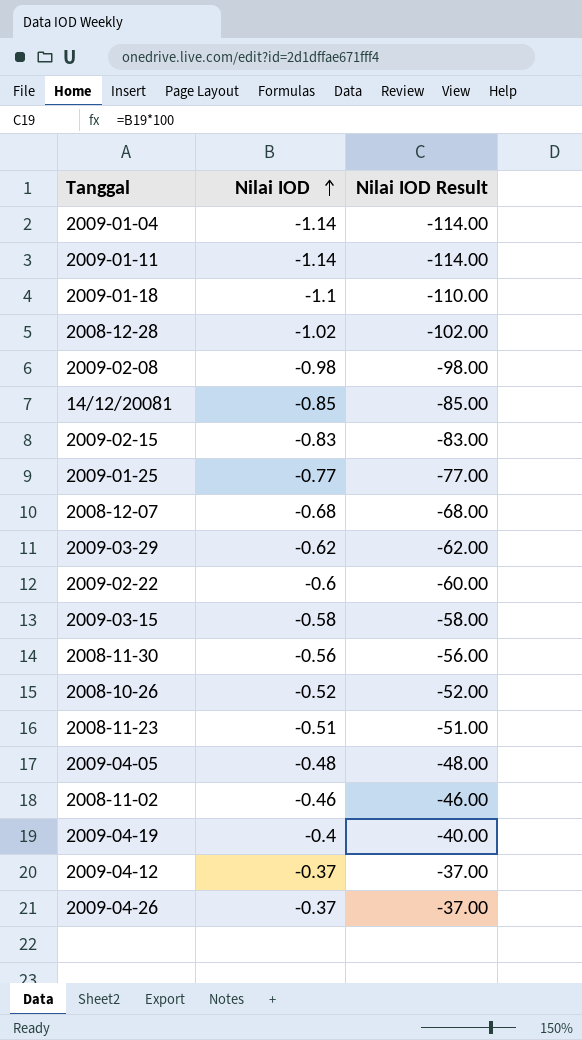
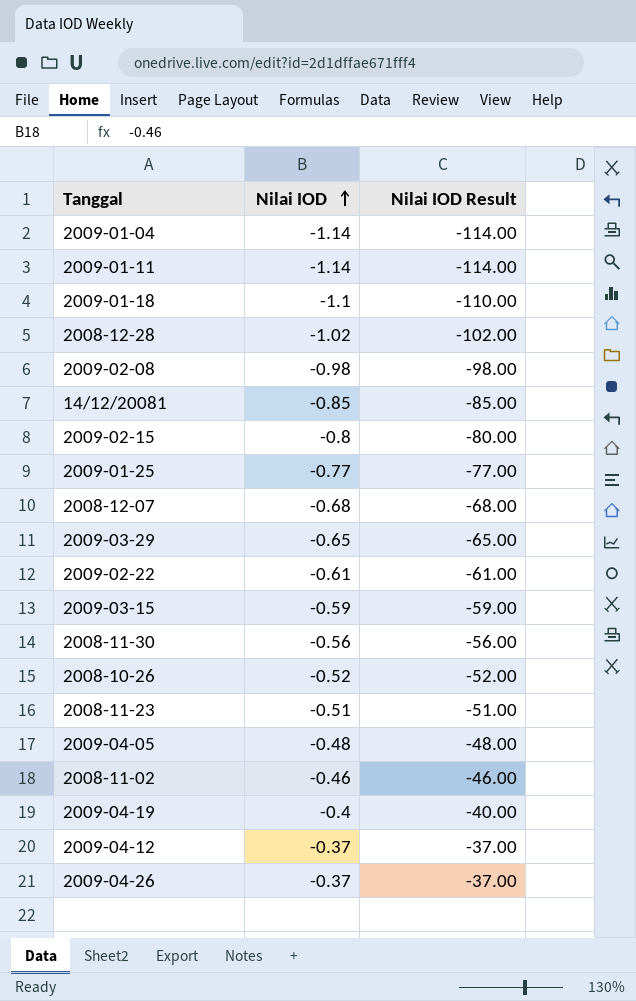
2009-02-15 | Nilai IOD: -0.83 -> -0.8
2009-02-15 | Nilai IOD Result: -83.00 -> -80.00
2009-03-29 | Nilai IOD: -0.62 -> -0.65
2009-03-29 | Nilai IOD Result: -62.00 -> -65.00
2009-02-22 | Nilai IOD: -0.6 -> -0.61
2009-02-22 | Nilai IOD Result: -60.00 -> -61.00
2009-03-15 | Nilai IOD: -0.58 -> -0.59
2009-03-15 | Nilai IOD Result: -58.00 -> -59.00

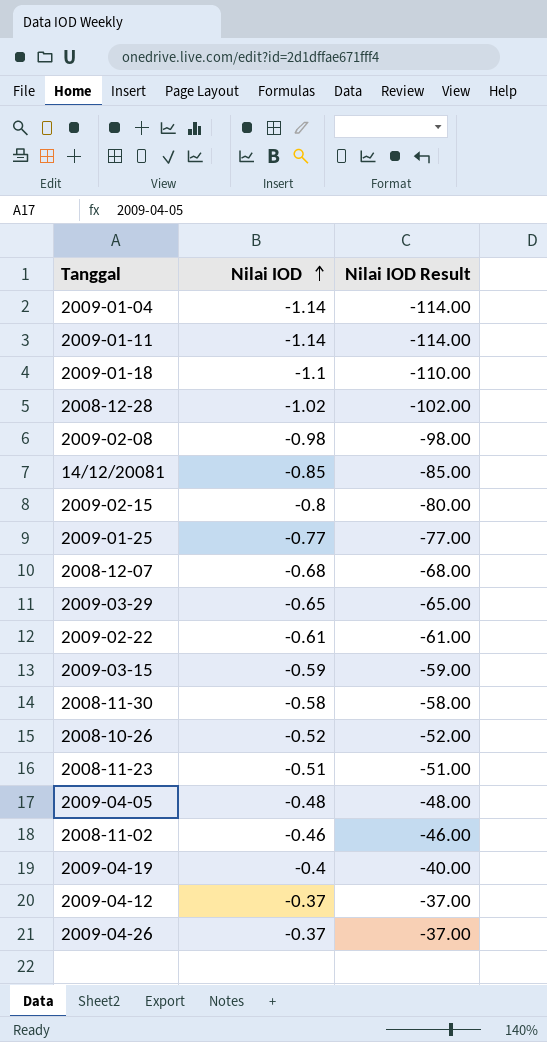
2008-11-30 | Nilai IOD: -0.56 -> -0.58
2008-11-30 | Nilai IOD Result: -56.00 -> -58.00

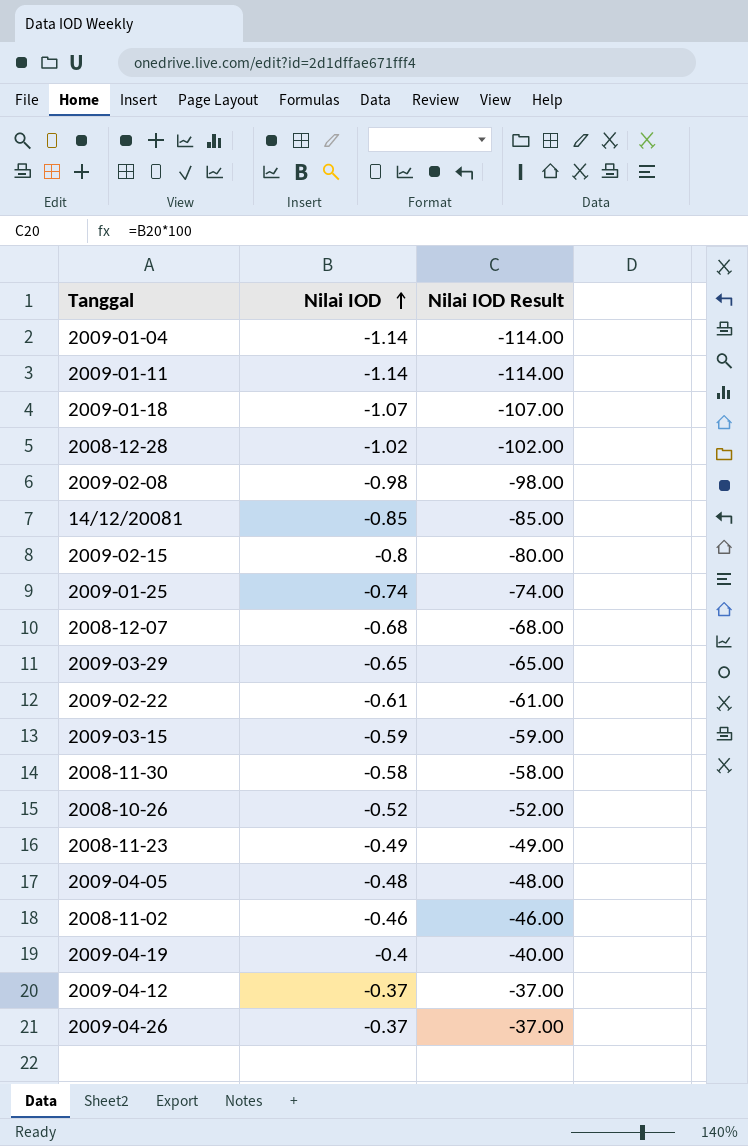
2009-01-18 | Nilai IOD: -1.1 -> -1.07
2009-01-18 | Nilai IOD Result: -110.00 -> -107.00
2009-01-25 | Nilai IOD: -0.77 -> -0.74
2009-01-25 | Nilai IOD Result: -77.00 -> -74.00
2008-11-23 | Nilai IOD: -0.51 -> -0.49
2008-11-23 | Nilai IOD Result: -51.00 -> -49.00

